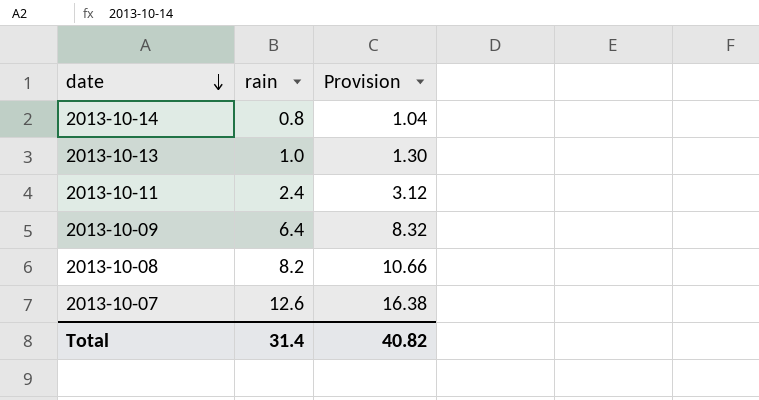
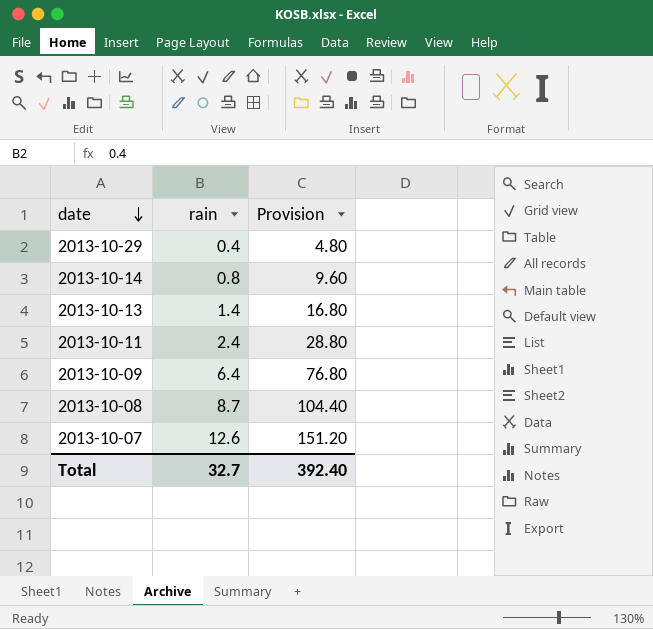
column Provision | formula: [rain] * 1.3 -> [rain] * 12
row 2013-10-29: none -> 0.4 | 4.80
2013-10-13 | rain: 1.0 -> 1.4
2013-10-08 | rain: 8.2 -> 8.7
Total | rain: 31.4 -> 32.7
Total | Provision: 40.82 -> 392.40

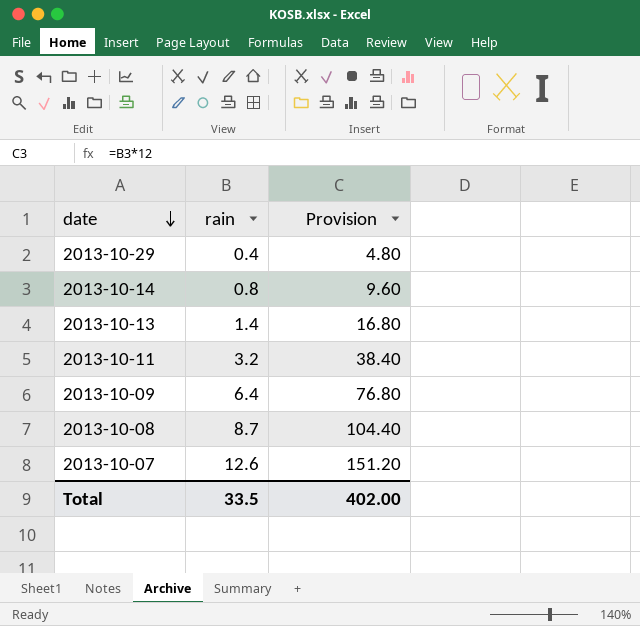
2013-10-11 | rain: 2.4 -> 3.2
2013-10-11 | Provision: 28.80 -> 38.40
Total | rain: 32.7 -> 33.5
Total | Provision: 392.40 -> 402.00

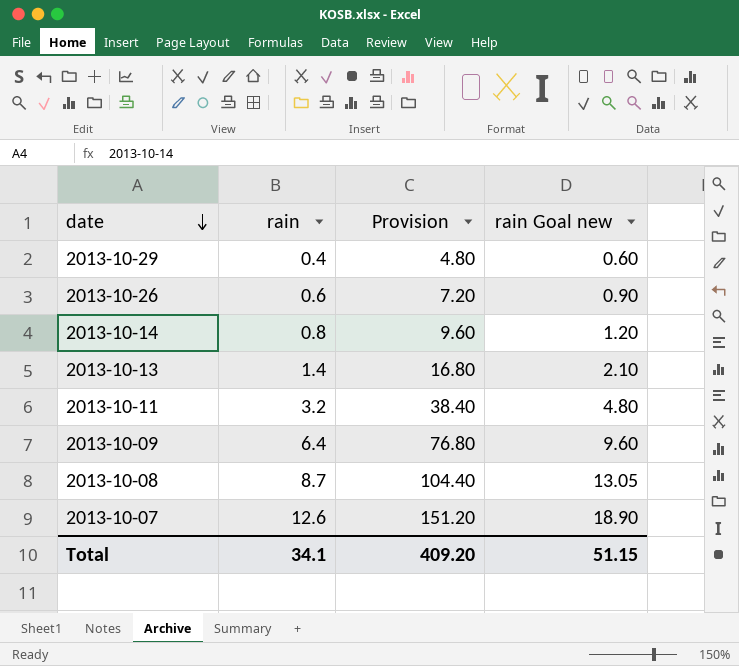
column rain Goal new | formula: none -> [rain] * 1.5
row 2013-10-26: none -> 0.6 | 7.20 | 0.90
Total | rain: 33.5 -> 34.1
Total | Provision: 402.00 -> 409.20

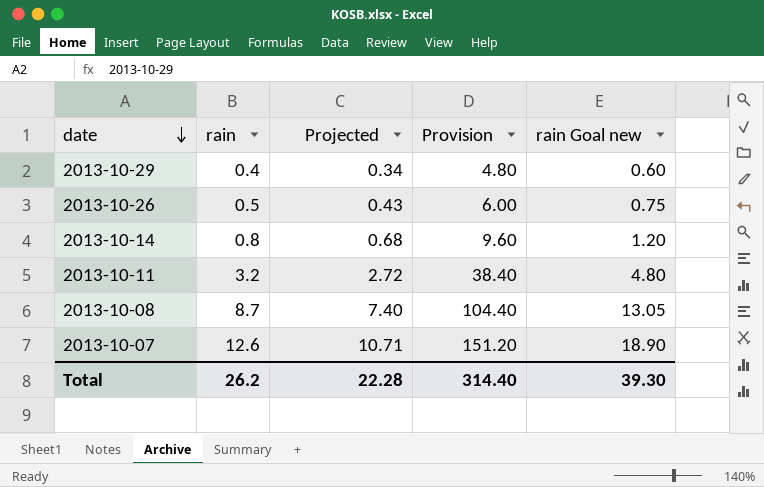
column Projected | formula: none -> [rain] * 0.85
row 2013-10-13: 1.4 | 16.80 | 2.10 -> none
row 2013-10-09: 6.4 | 76.80 | 9.60 -> none
2013-10-26 | rain: 0.6 -> 0.5
2013-10-26 | Provision: 7.20 -> 6.00
2013-10-26 | rain Goal new: 0.90 -> 0.75
Total | rain: 34.1 -> 26.2
Total | Provision: 409.20 -> 314.40
Total | rain Goal new: 51.15 -> 39.30

